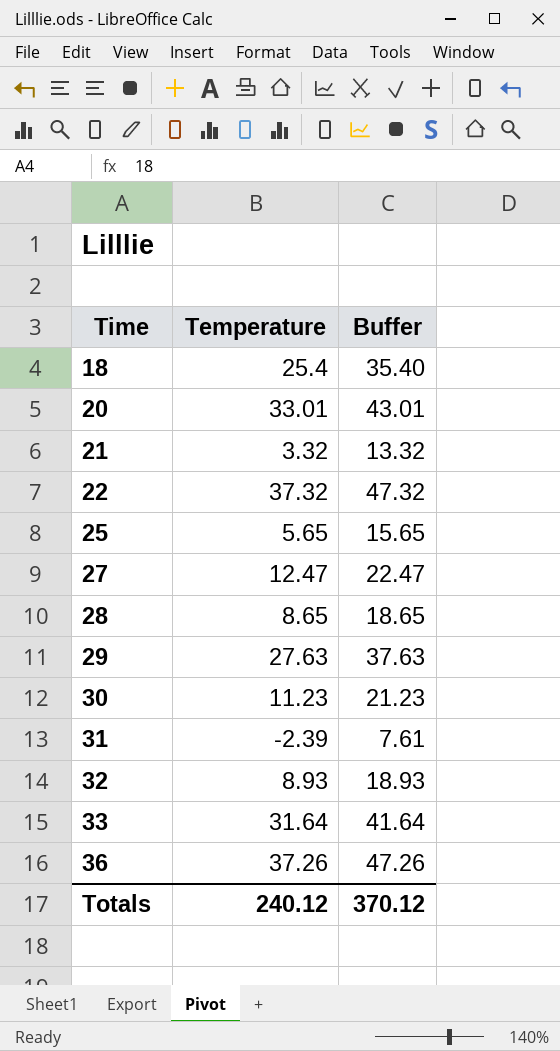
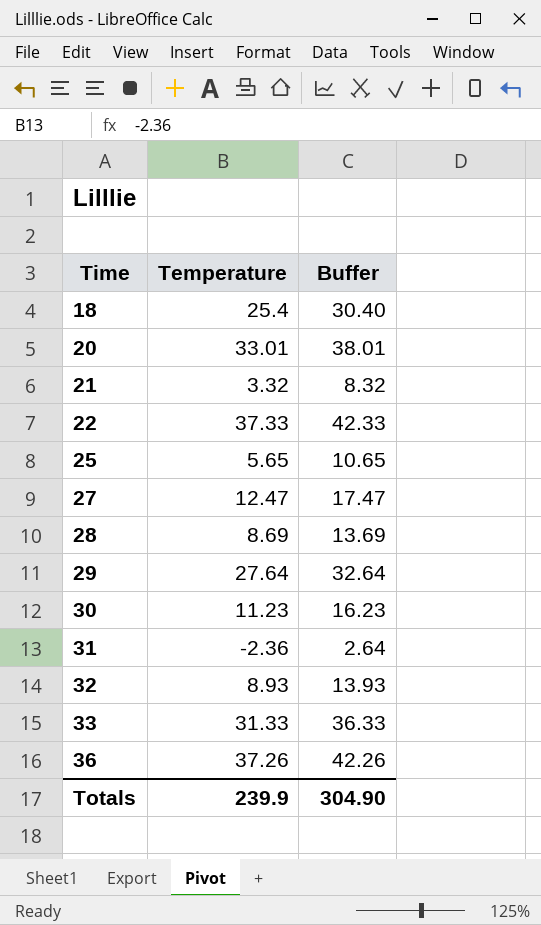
column Buffer | formula: [Temperature] + 10 -> [Temperature] + 5
22 | Temperature: 37.32 -> 37.33
28 | Temperature: 8.65 -> 8.69
29 | Temperature: 27.63 -> 27.64
31 | Temperature: -2.39 -> -2.36
33 | Temperature: 31.64 -> 31.33
Totals | Temperature: 240.12 -> 239.9
Totals | Buffer: 370.12 -> 304.90

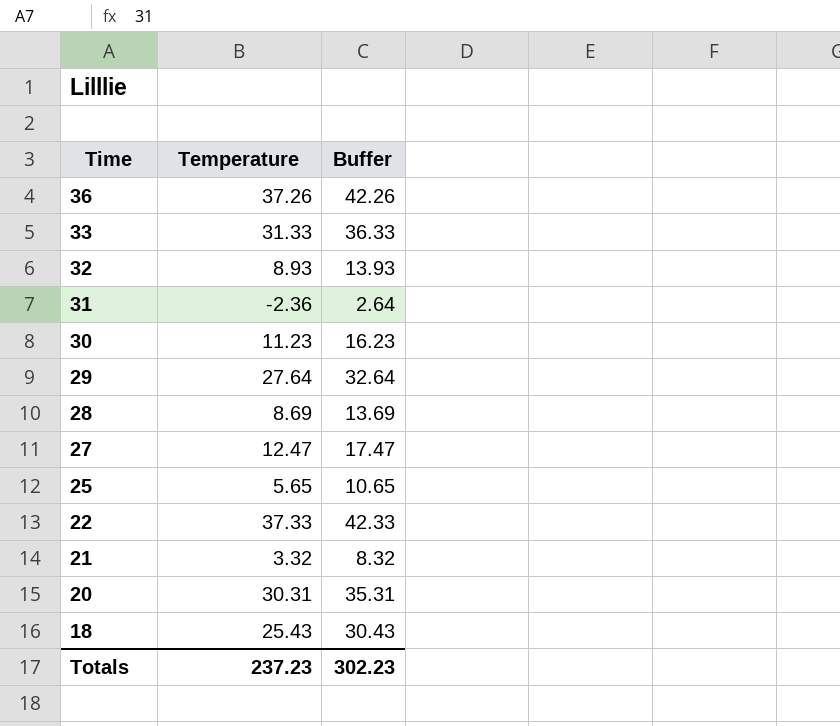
row order: Time ascending -> Time descending
20 | Temperature: 33.01 -> 30.31
20 | Buffer: 38.01 -> 35.31
18 | Temperature: 25.4 -> 25.43
18 | Buffer: 30.40 -> 30.43
Totals | Temperature: 239.9 -> 237.23
Totals | Buffer: 304.90 -> 302.23

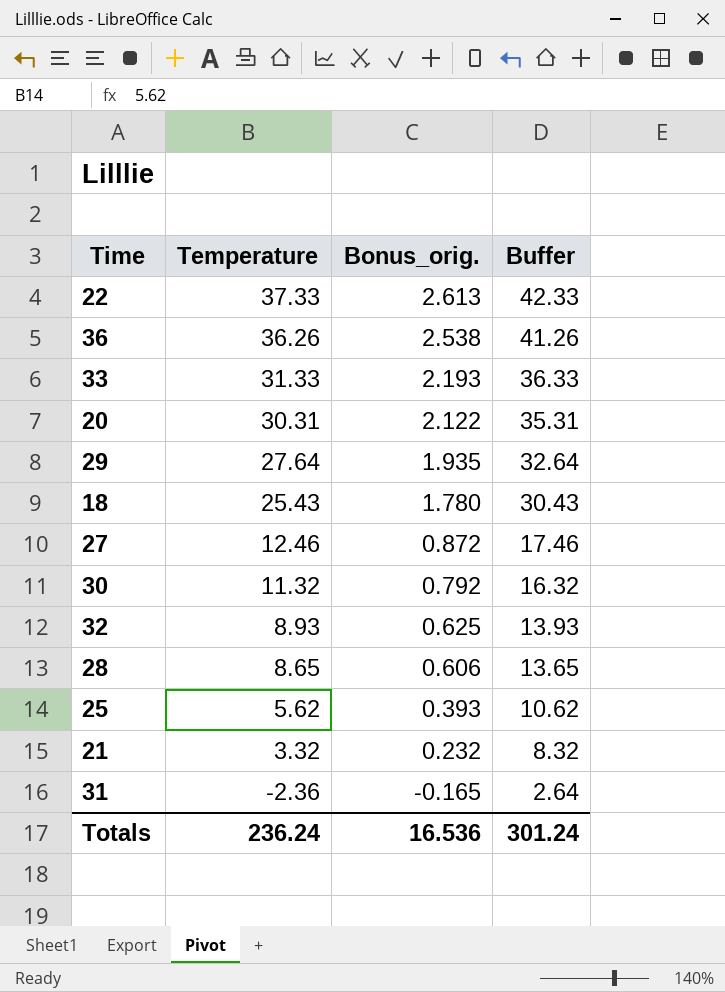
row order: Time descending -> Temperature descending
column Bonus_orig. | formula: none -> [Temperature] * 0.07
36 | Temperature: 37.26 -> 36.26
36 | Buffer: 42.26 -> 41.26
27 | Temperature: 12.47 -> 12.46
27 | Buffer: 17.47 -> 17.46
30 | Temperature: 11.23 -> 11.32
30 | Buffer: 16.23 -> 16.32
28 | Temperature: 8.69 -> 8.65
28 | Buffer: 13.69 -> 13.65
25 | Temperature: 5.65 -> 5.62
25 | Buffer: 10.65 -> 10.62
Totals | Temperature: 237.23 -> 236.24
Totals | Buffer: 302.23 -> 301.24

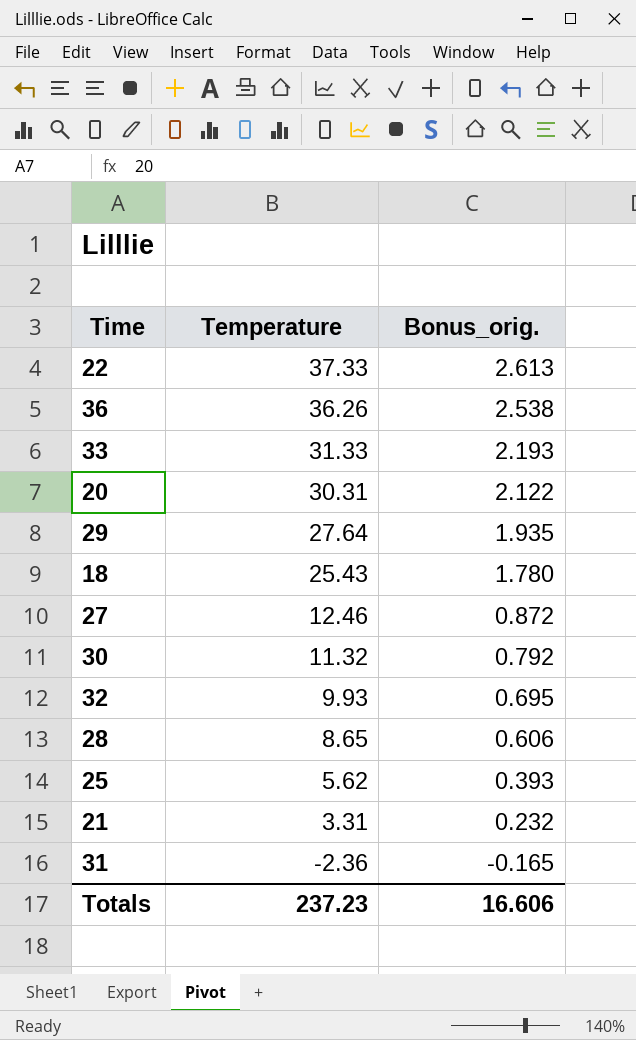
column Buffer | formula: [Temperature] + 5 -> none
32 | Temperature: 8.93 -> 9.93
32 | Bonus_orig.: 0.625 -> 0.695
21 | Temperature: 3.32 -> 3.31
Totals | Temperature: 236.24 -> 237.23
Totals | Bonus_orig.: 16.536 -> 16.606

